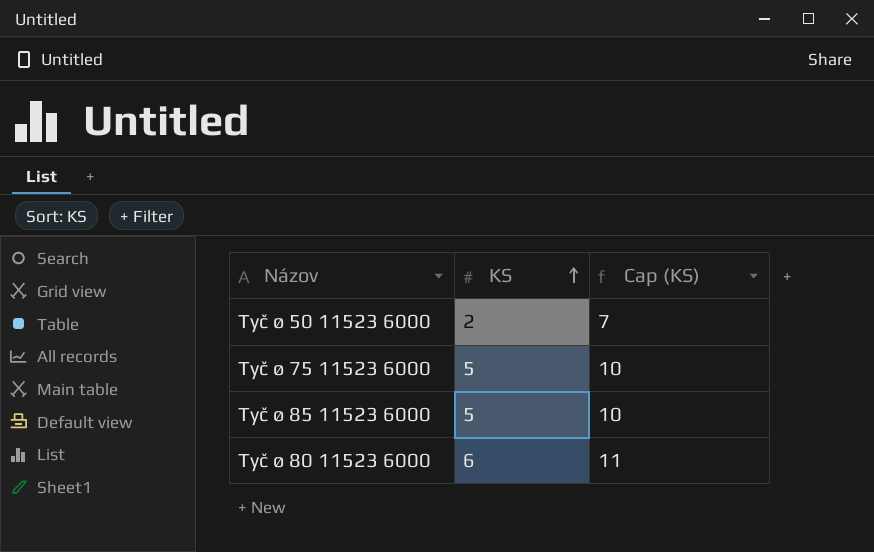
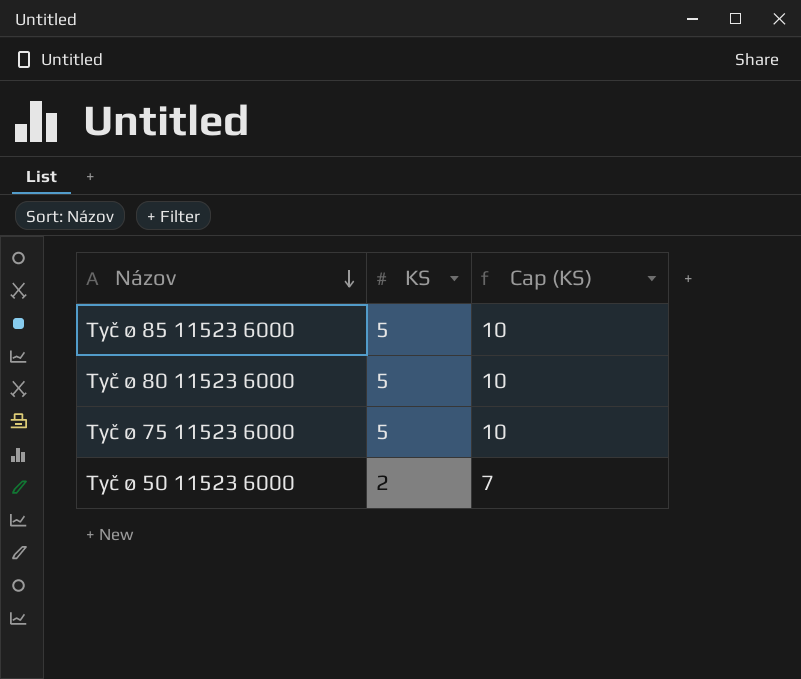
row order: KS ascending -> Názov descending
Tyč ø 80 11523 6000 | KS: 6 -> 5
Tyč ø 80 11523 6000 | Cap (KS): 11 -> 10

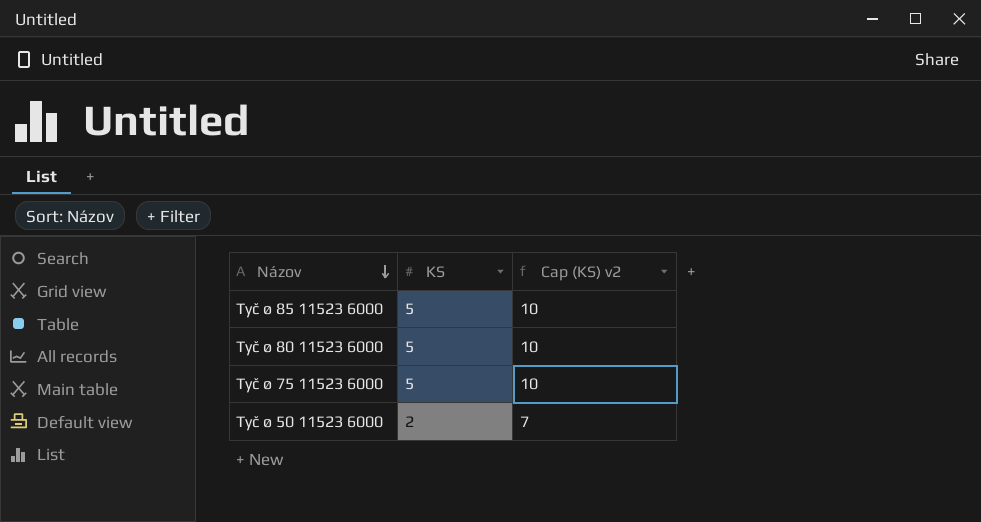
column name: Cap (KS) -> Cap (KS) v2

